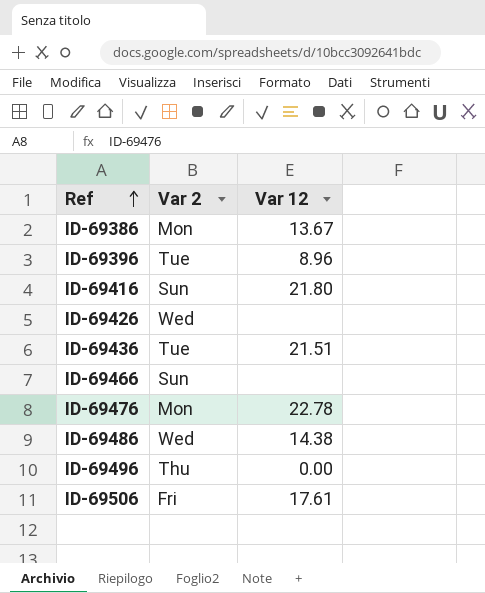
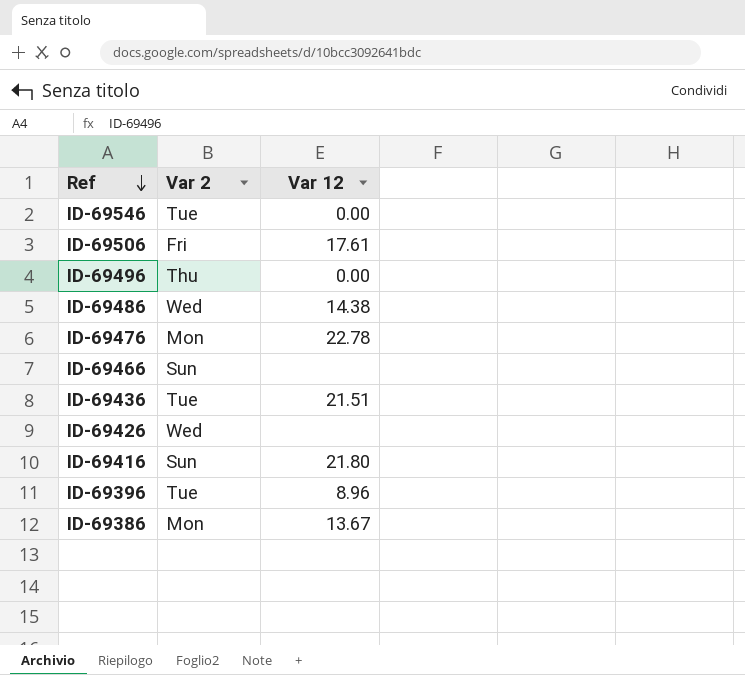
row order: Ref ascending -> Ref descending
row ID-69546: none -> Tue | 0.00

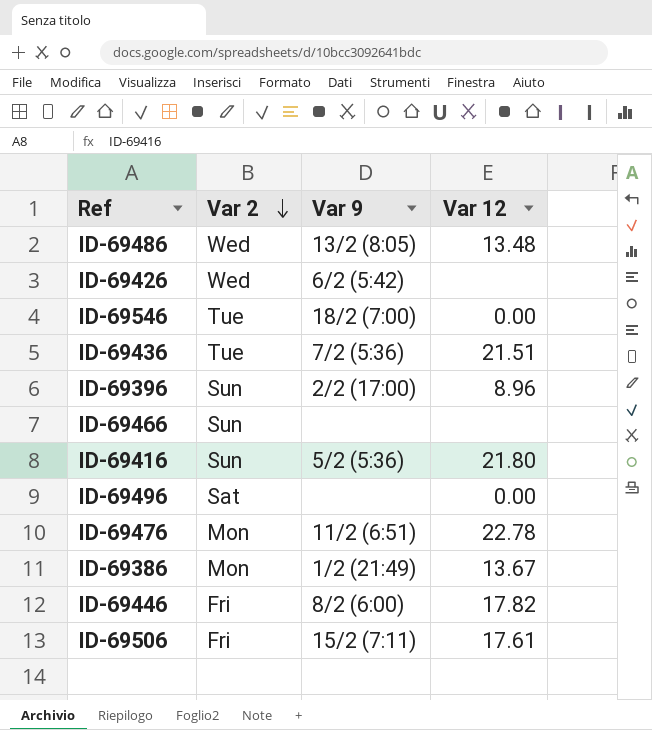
row order: Ref descending -> Var 2 descending
column Var 9 | position: none -> 3
ID-69486 | Var 12: 14.38 -> 13.48
ID-69396 | Var 2: Tue -> Sun
ID-69496 | Var 2: Thu -> Sat
row ID-69446: none -> Fri | 8/2 (6:00) | 17.82

